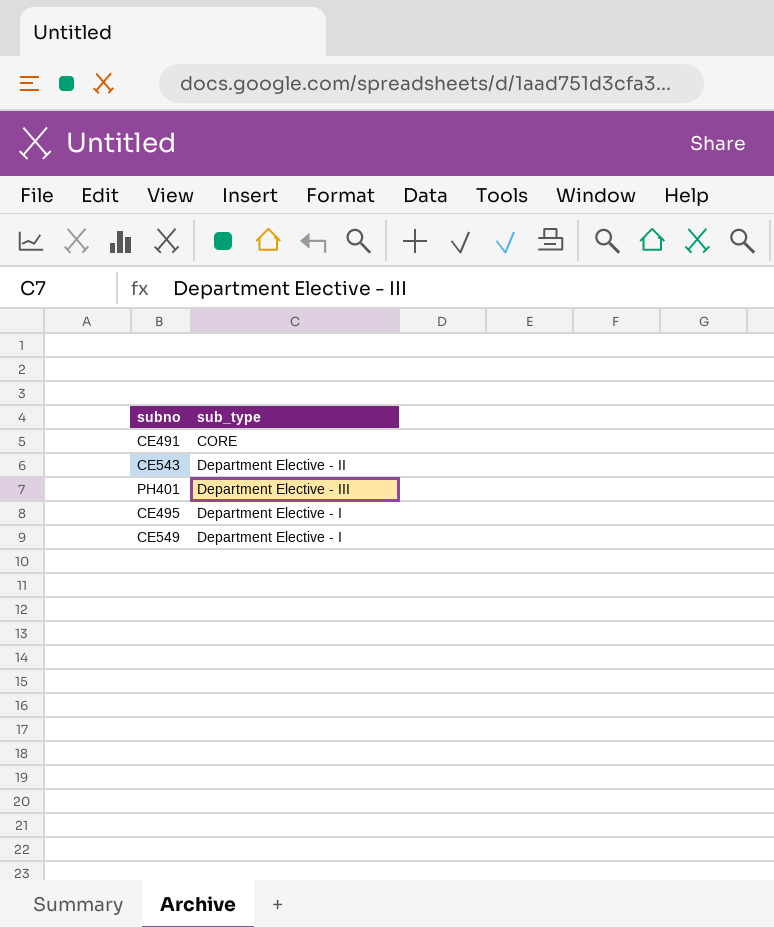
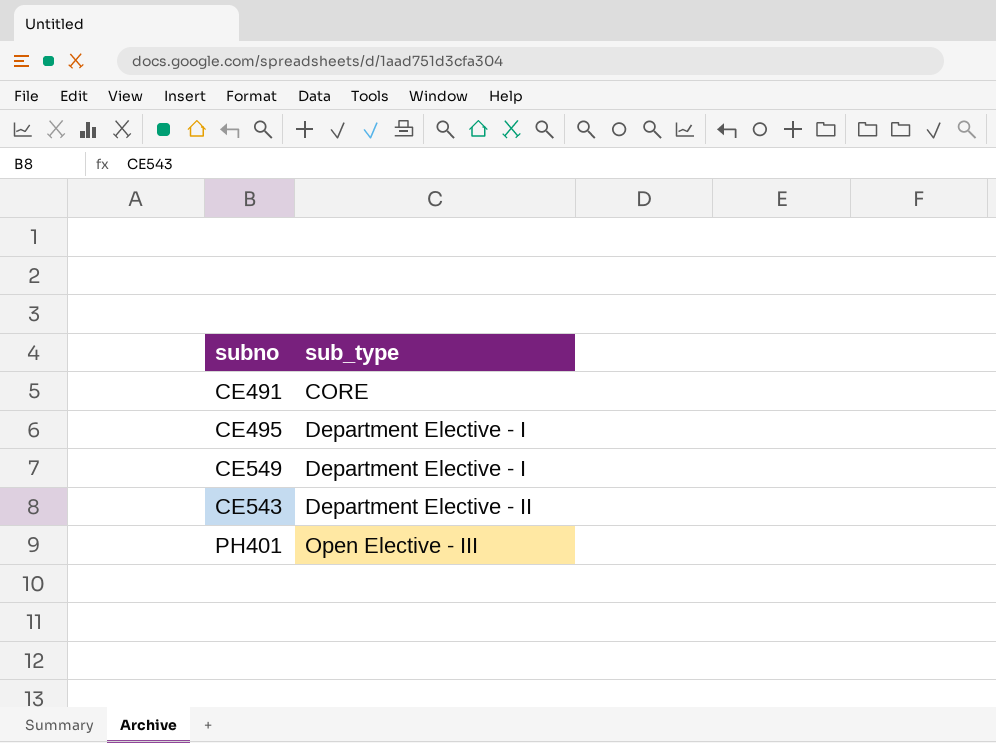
row order: none -> sub_type ascending
PH401 | sub_type: Department Elective - III -> Open Elective - III

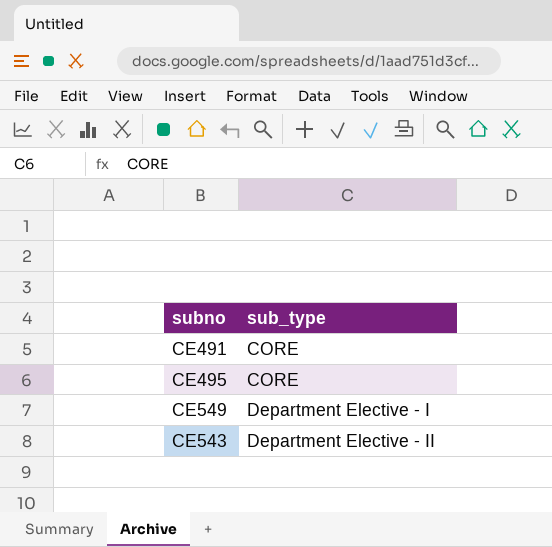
row PH401: Open Elective - III -> none
CE495 | sub_type: Department Elective - I -> CORE

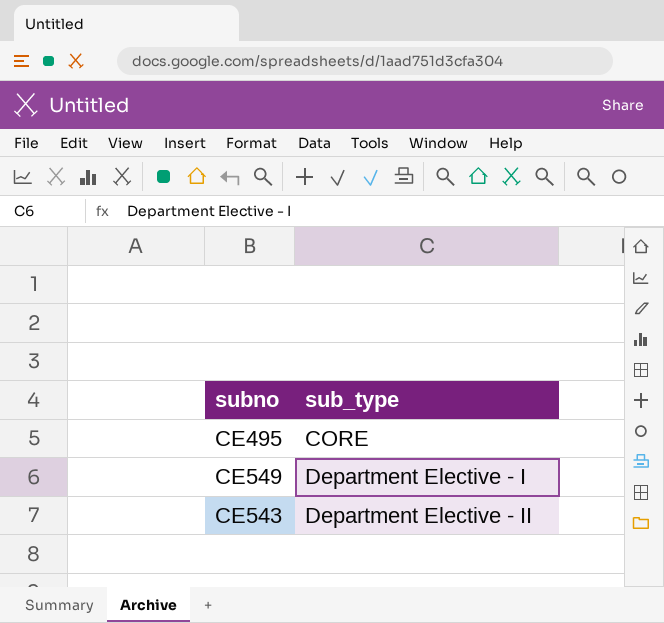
row CE491: CORE -> none

